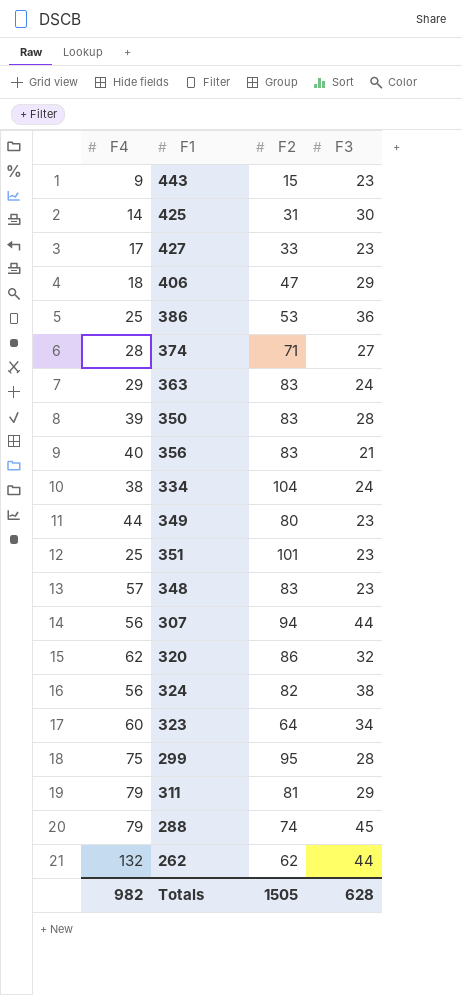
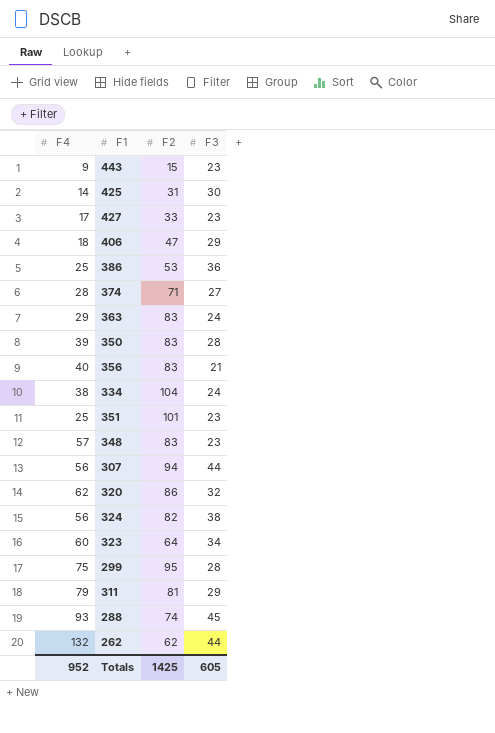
row 349: 44 | 80 | 23 -> none
288 | F4: 79 -> 93
Totals | F4: 982 -> 952
Totals | F2: 1505 -> 1425
Totals | F3: 628 -> 605

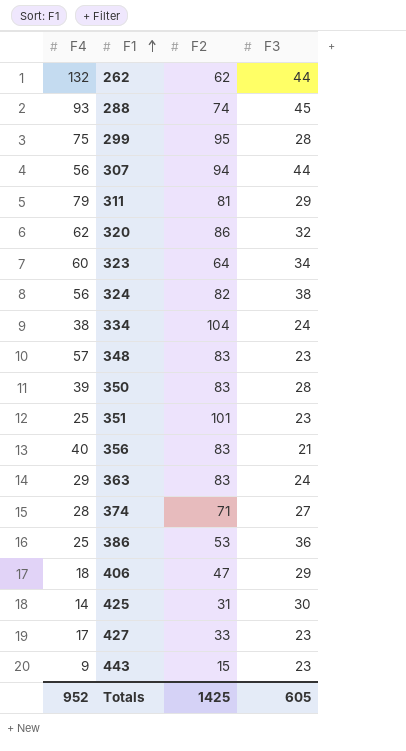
row order: none -> F1 ascending

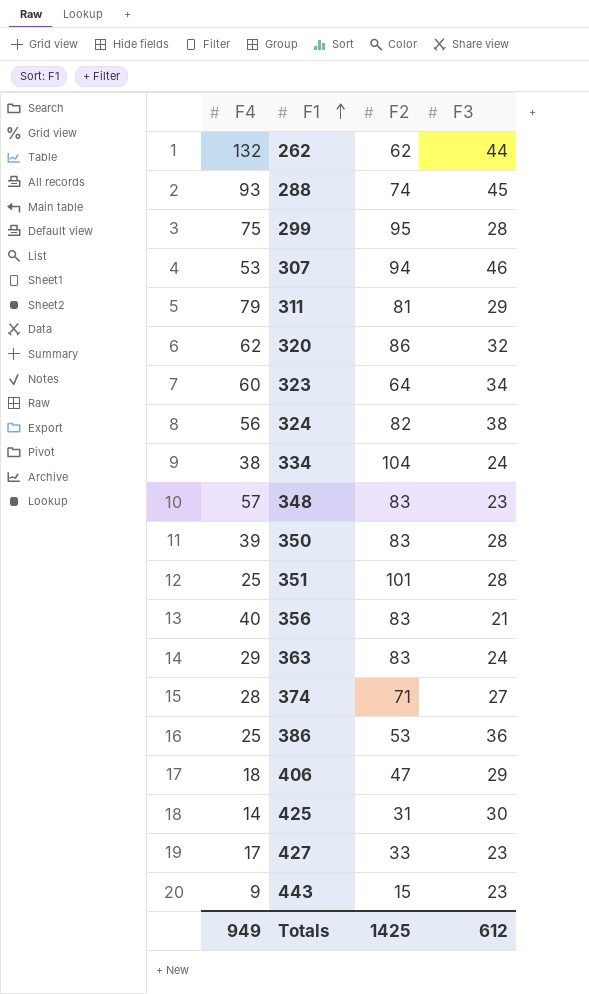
307 | F4: 56 -> 53
307 | F3: 44 -> 46
351 | F3: 23 -> 28
Totals | F4: 952 -> 949
Totals | F3: 605 -> 612

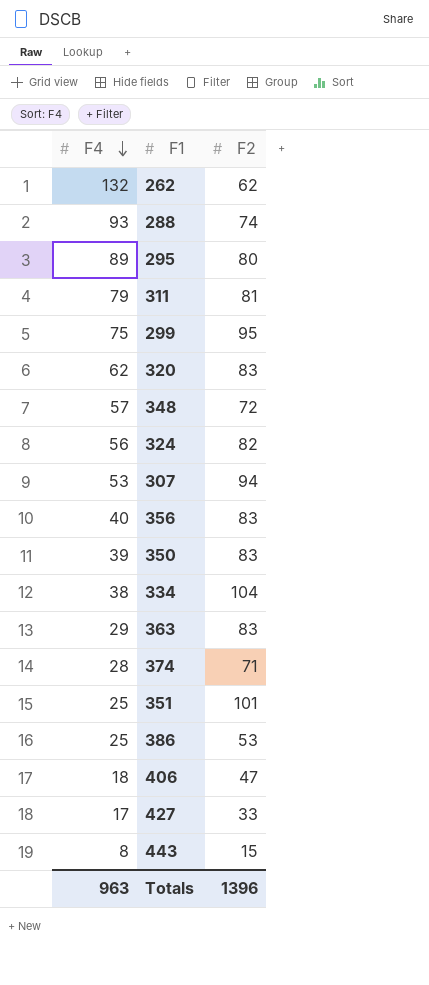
row order: F1 ascending -> F4 descending
column F3 | position: 4 -> none
row 323: 60 | 64 | 34 -> none
row 425: 14 | 31 | 30 -> none
row 295: none -> 89 | 80
320 | F2: 86 -> 83
348 | F2: 83 -> 72
443 | F4: 9 -> 8
Totals | F4: 949 -> 963
Totals | F2: 1425 -> 1396

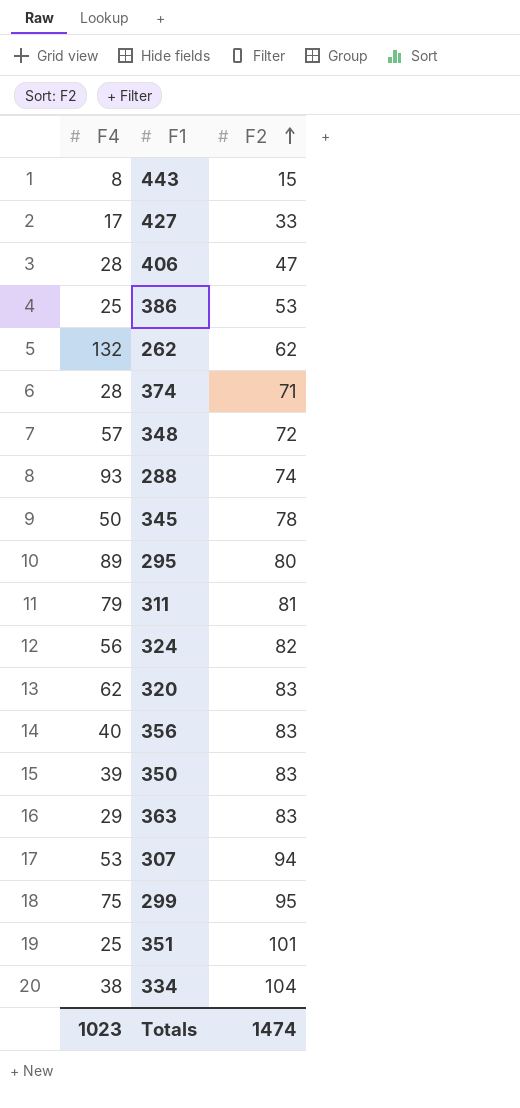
row order: F4 descending -> F2 ascending
406 | F4: 18 -> 28
row 345: none -> 50 | 78
Totals | F4: 963 -> 1023
Totals | F2: 1396 -> 1474

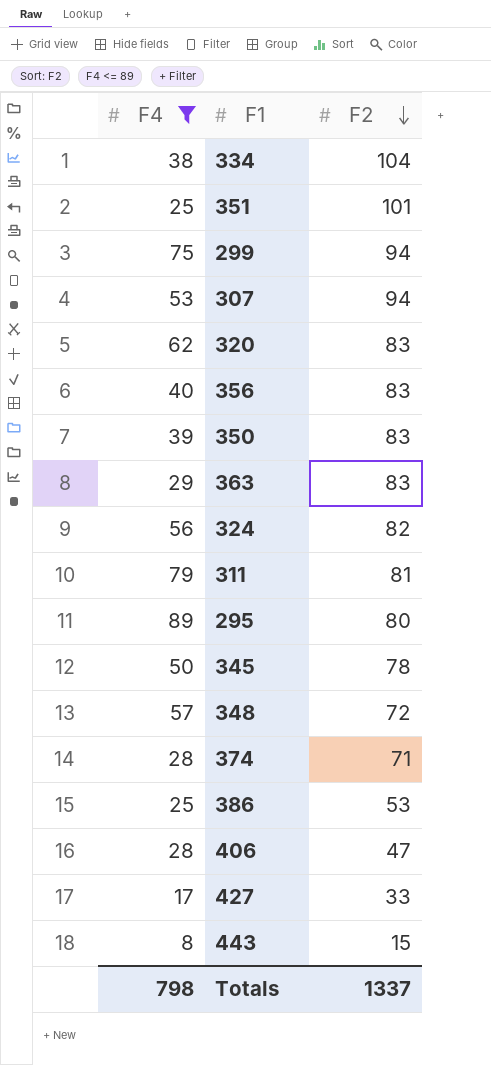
filter: none -> F4 <= 89
row order: F2 ascending -> F2 descending
299 | F2: 95 -> 94
Totals | F4: 1023 -> 798
Totals | F2: 1474 -> 1337

